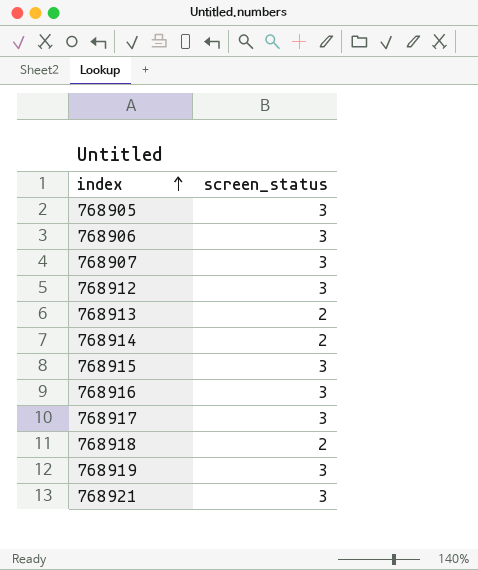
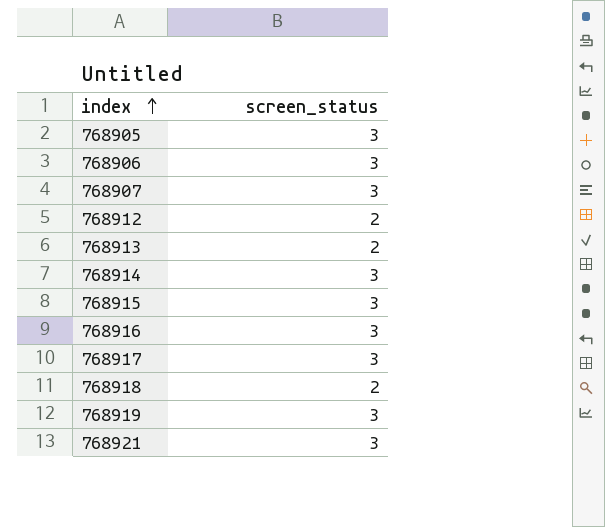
768912 | screen_status: 3 -> 2
768914 | screen_status: 2 -> 3

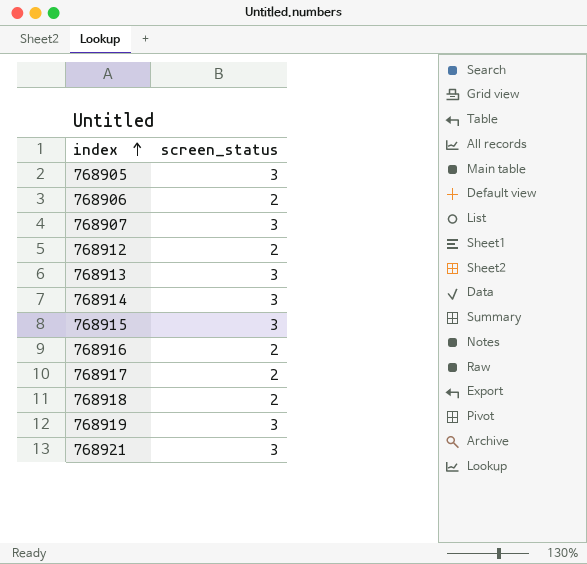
768906 | screen_status: 3 -> 2
768913 | screen_status: 2 -> 3
768916 | screen_status: 3 -> 2
768917 | screen_status: 3 -> 2

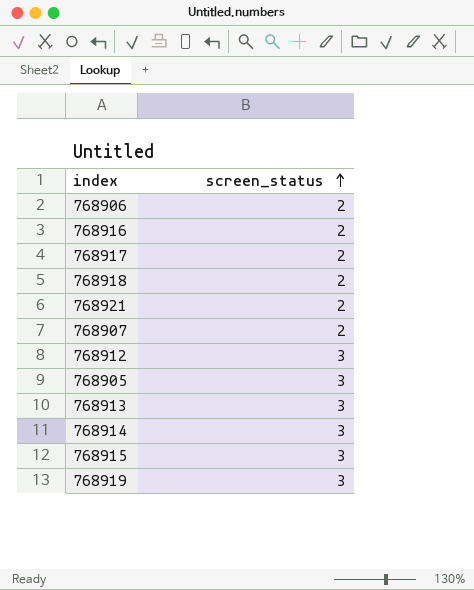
row order: index ascending -> screen_status ascending
768921 | screen_status: 3 -> 2
768907 | screen_status: 3 -> 2
768912 | screen_status: 2 -> 3

